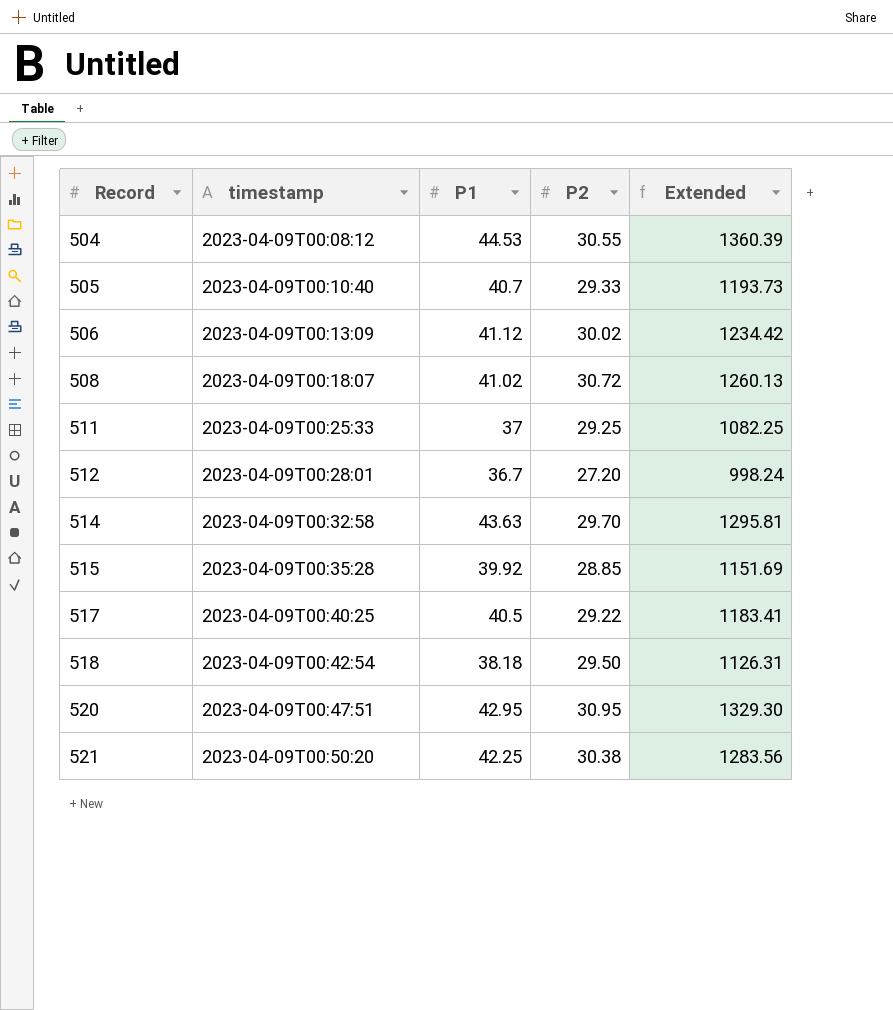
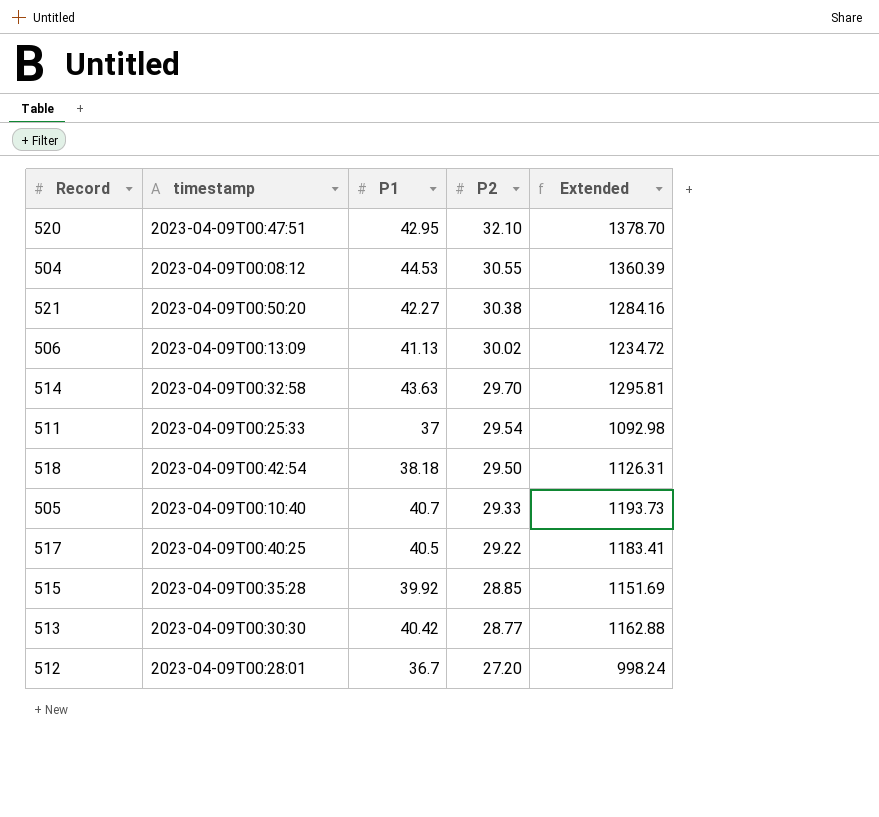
row order: Record ascending -> P2 descending
row 508: 2023-04-09T00:18:07 | 41.02 | 30.72 | 1260.13 -> none
520 | P2: 30.95 -> 32.10
520 | Extended: 1329.30 -> 1378.70
521 | P1: 42.25 -> 42.27
521 | Extended: 1283.56 -> 1284.16
506 | P1: 41.12 -> 41.13
506 | Extended: 1234.42 -> 1234.72
511 | P2: 29.25 -> 29.54
511 | Extended: 1082.25 -> 1092.98
row 513: none -> 2023-04-09T00:30:30 | 40.42 | 28.77 | 1162.88

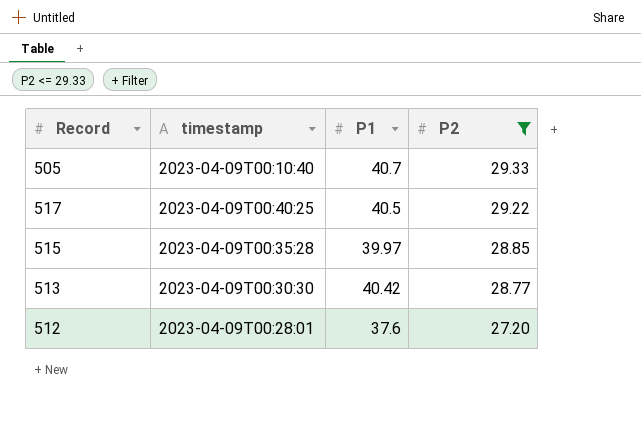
filter: none -> P2 <= 29.33
column Extended | formula: [P1] * [P2] -> none
515 | P1: 39.92 -> 39.97
512 | P1: 36.7 -> 37.6

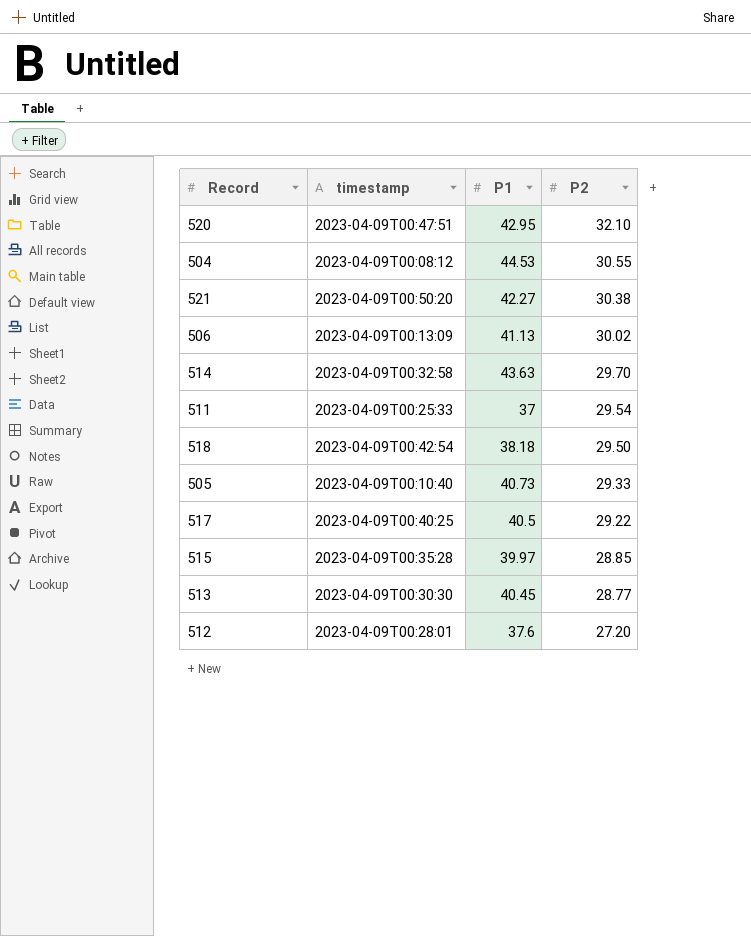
filter: P2 <= 29.33 -> none
505 | P1: 40.7 -> 40.73
513 | P1: 40.42 -> 40.45

